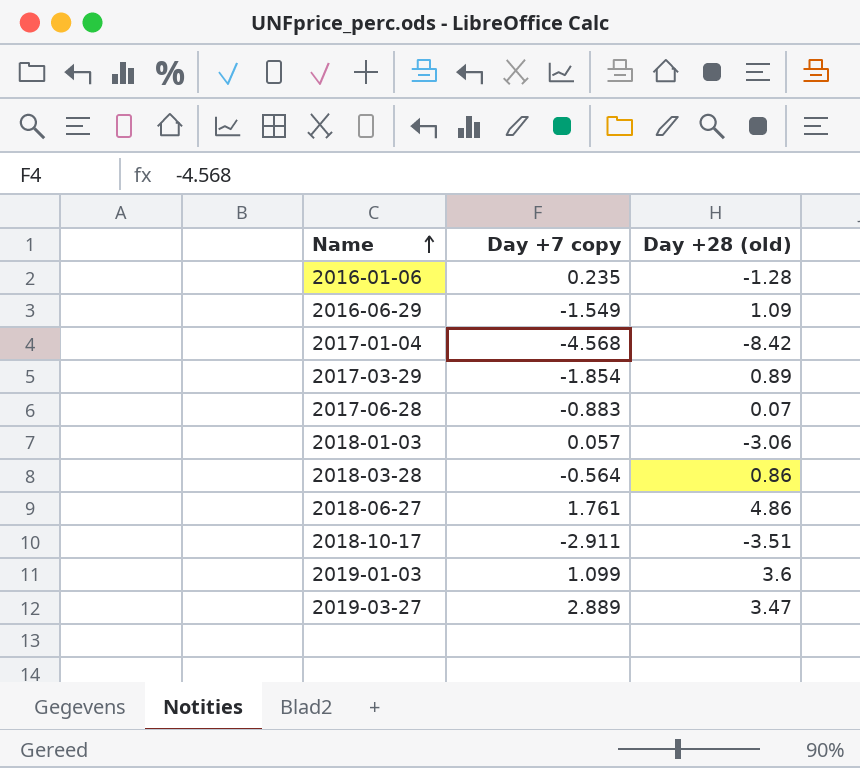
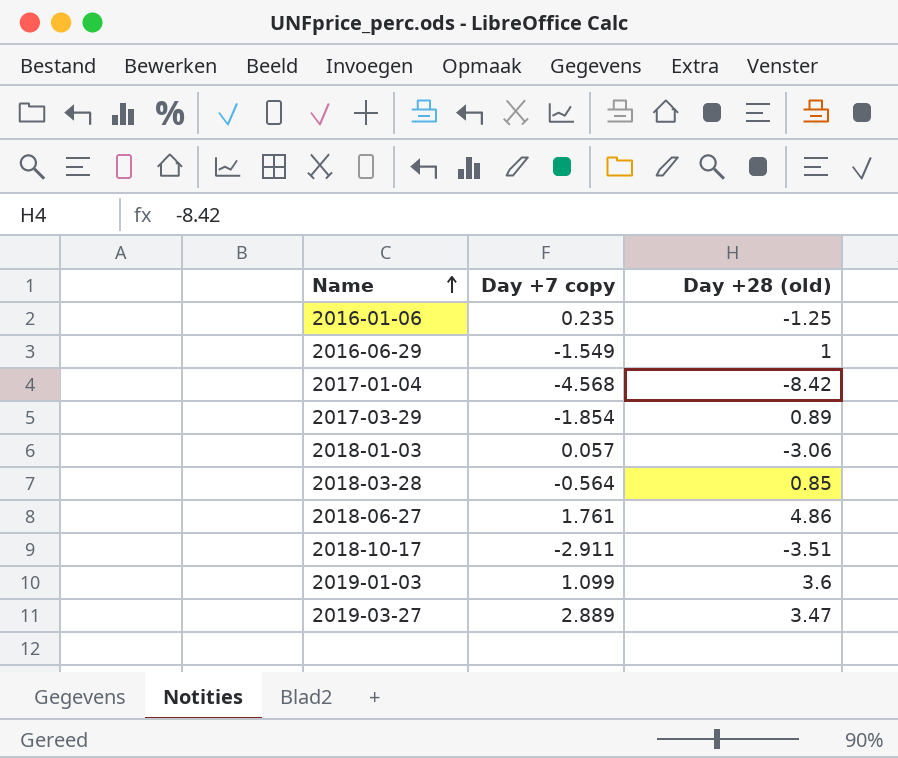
row 2017-06-28: -0.883 | 0.07 -> none
2016-01-06 | Day +28 (old): -1.28 -> -1.25
2016-06-29 | Day +28 (old): 1.09 -> 1
2018-03-28 | Day +28 (old): 0.86 -> 0.85

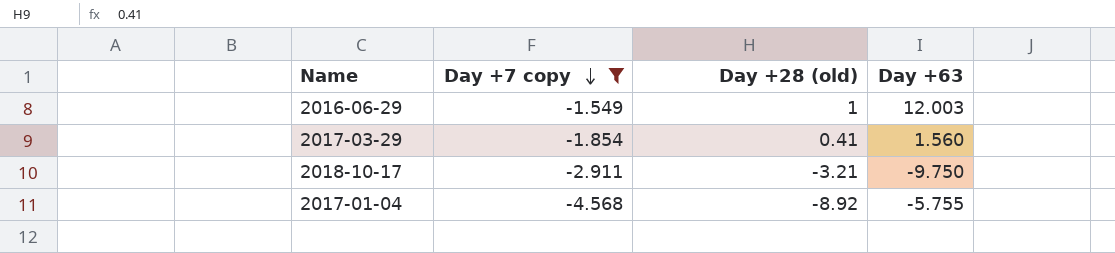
filter: none -> Day +7 copy <= -1.549
row order: Name ascending -> Day +7 copy descending
column Day +63 | position: none -> 4
2017-03-29 | Day +28 (old): 0.89 -> 0.41
2018-10-17 | Day +28 (old): -3.51 -> -3.21
2017-01-04 | Day +28 (old): -8.42 -> -8.92

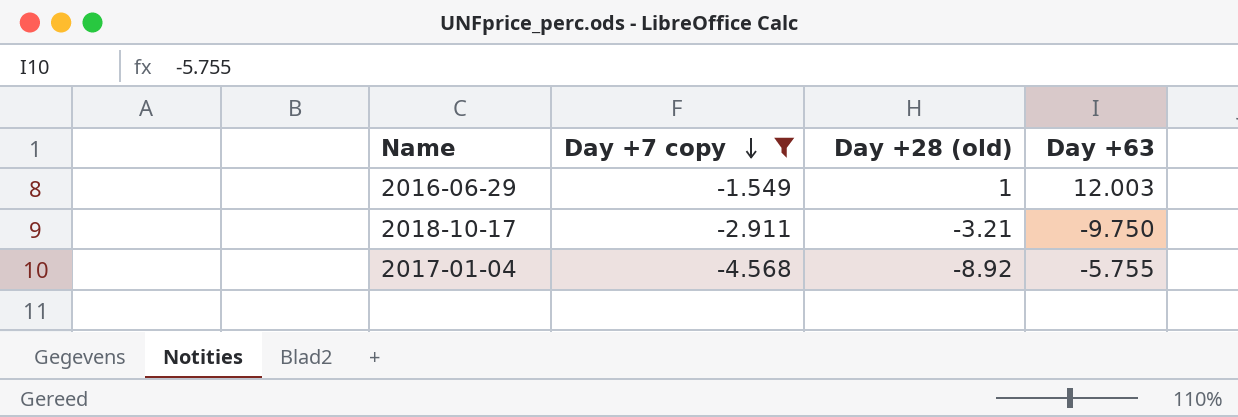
row 2017-03-29: -1.854 | 0.41 | 1.560 -> none

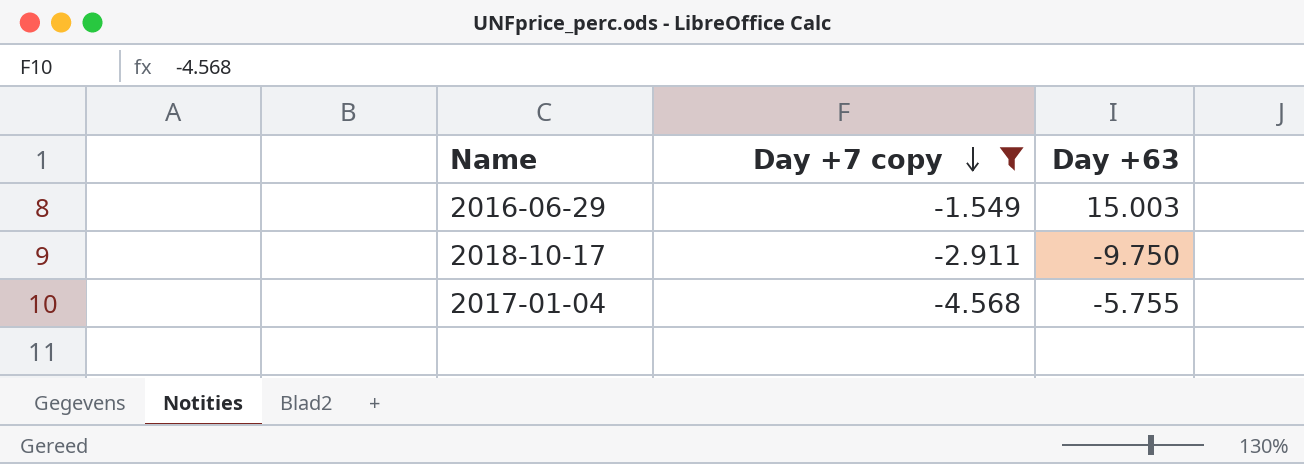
column Day +28 (old) | position: 3 -> none
2016-06-29 | Day +63: 12.003 -> 15.003

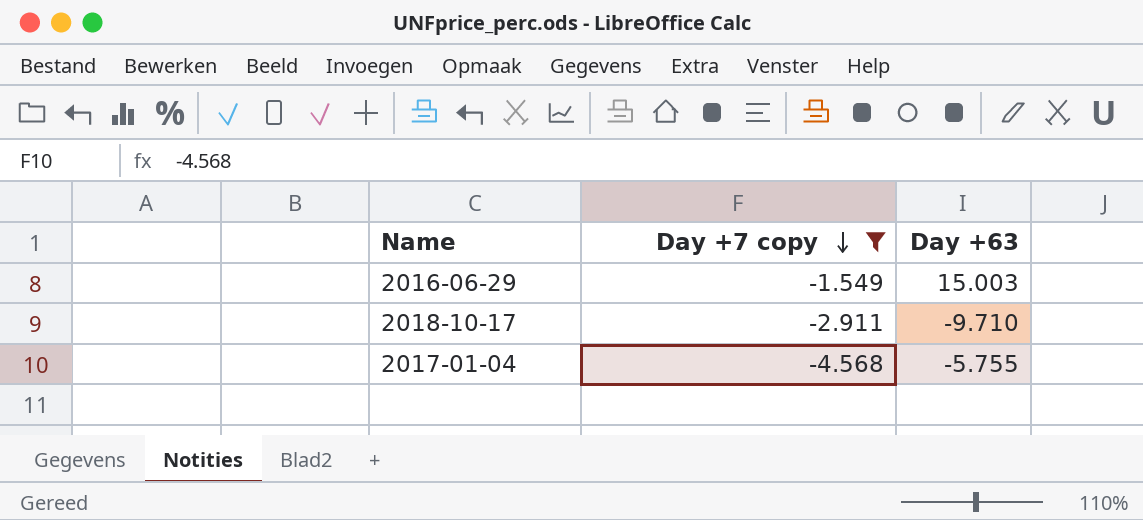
2018-10-17 | Day +63: -9.750 -> -9.710

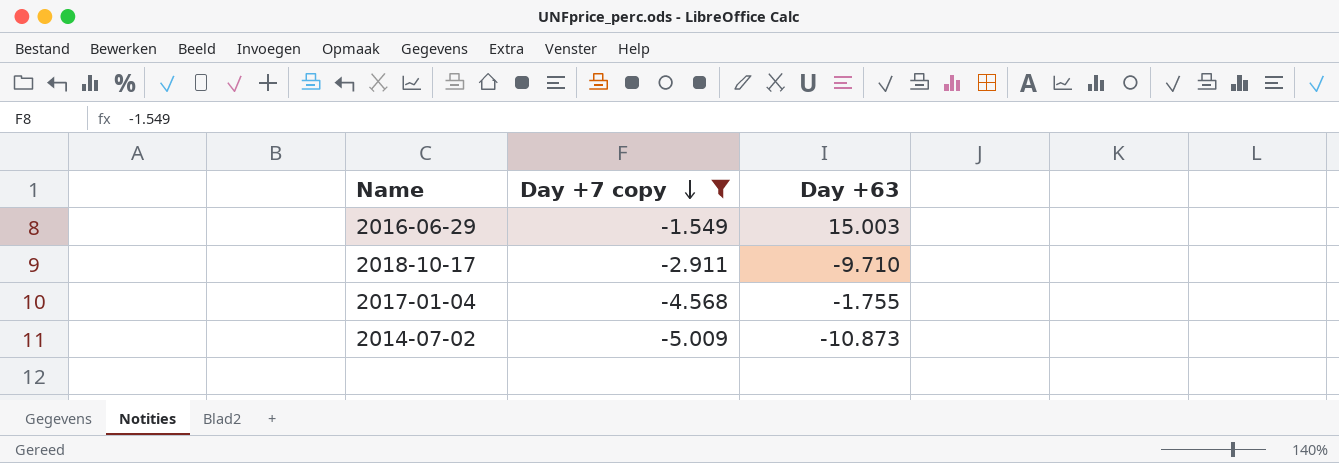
2017-01-04 | Day +63: -5.755 -> -1.755
row 2014-07-02: none -> -5.009 | -10.873

